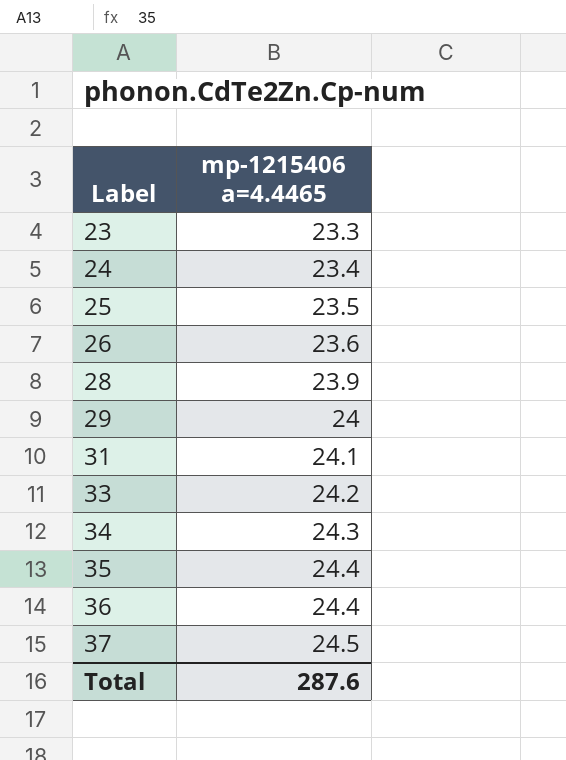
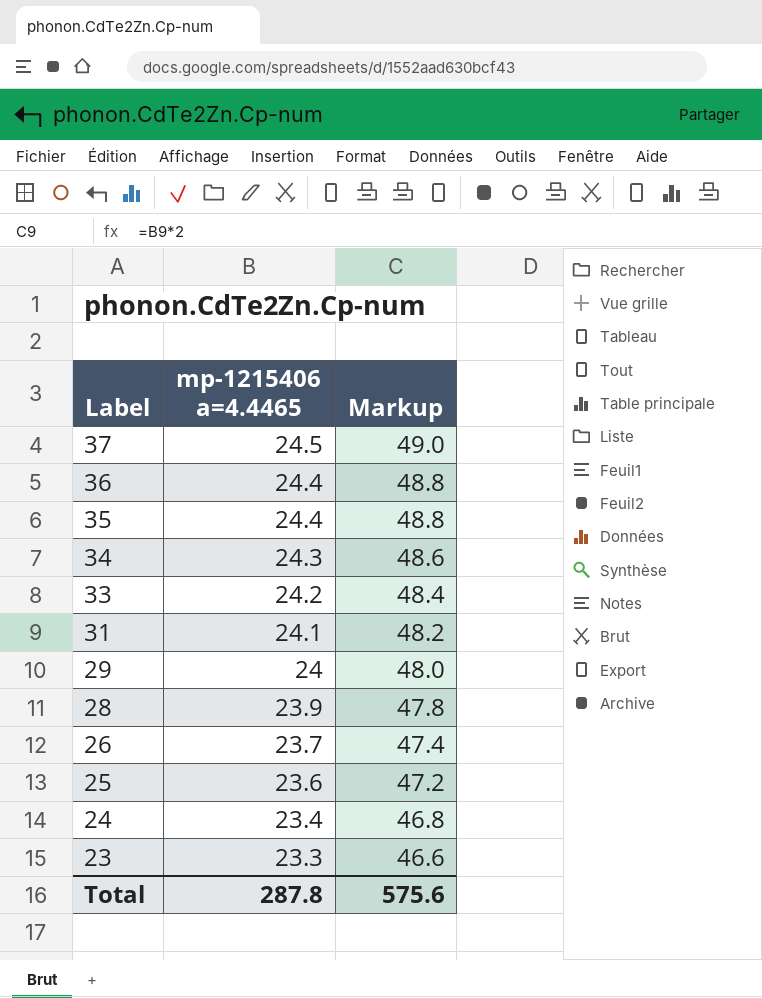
row order: Label ascending -> Label descending
column Markup | formula: none -> [mp-1215406 a=4.4465] * 2
26 | mp-1215406 a=4.4465: 23.6 -> 23.7
25 | mp-1215406 a=4.4465: 23.5 -> 23.6
Total | mp-1215406 a=4.4465: 287.6 -> 287.8

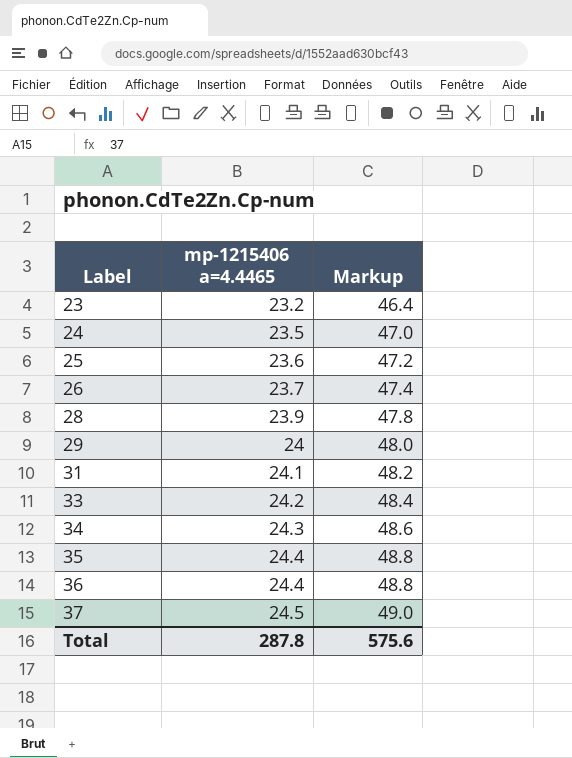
row order: Label descending -> Label ascending
23 | mp-1215406 a=4.4465: 23.3 -> 23.2
23 | Markup: 46.6 -> 46.4
24 | mp-1215406 a=4.4465: 23.4 -> 23.5
24 | Markup: 46.8 -> 47.0

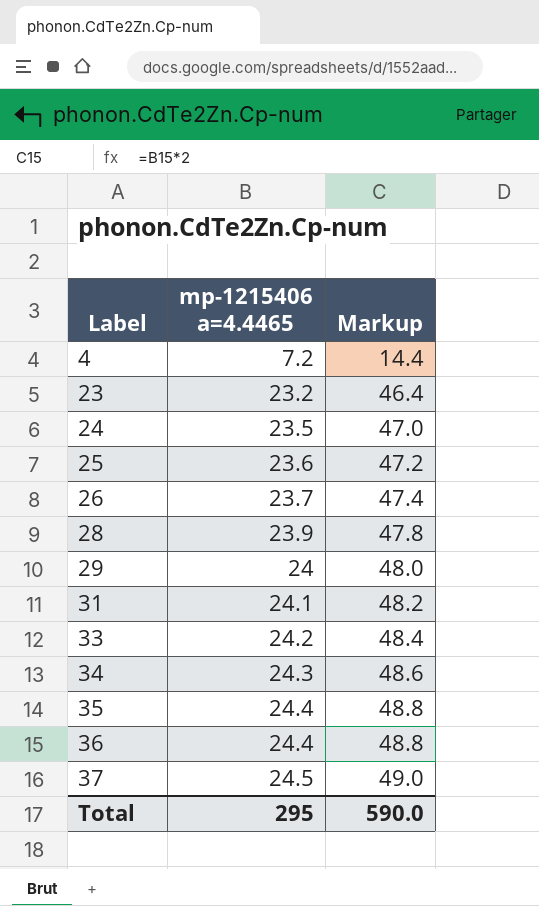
row 4: none -> 7.2 | 14.4
Total | mp-1215406 a=4.4465: 287.8 -> 295
Total | Markup: 575.6 -> 590.0

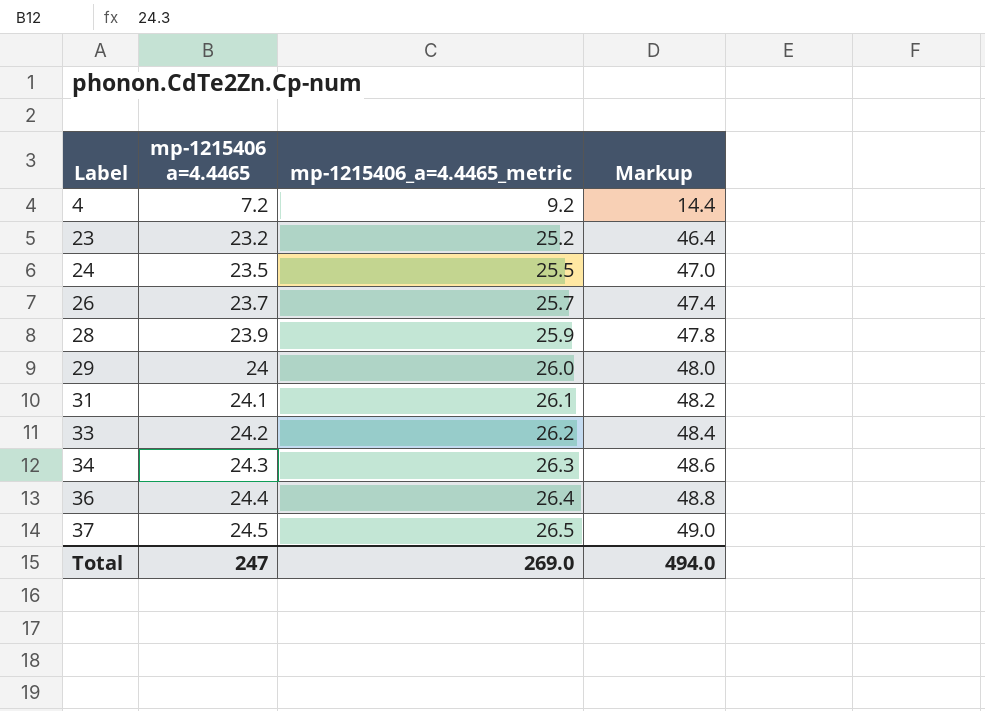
column mp-1215406_a=4.4465_metric | formula: none -> [mp-1215406 a=4.4465] + 2
row 25: 23.6 | 47.2 -> none
row 35: 24.4 | 48.8 -> none
Total | mp-1215406 a=4.4465: 295 -> 247
Total | Markup: 590.0 -> 494.0

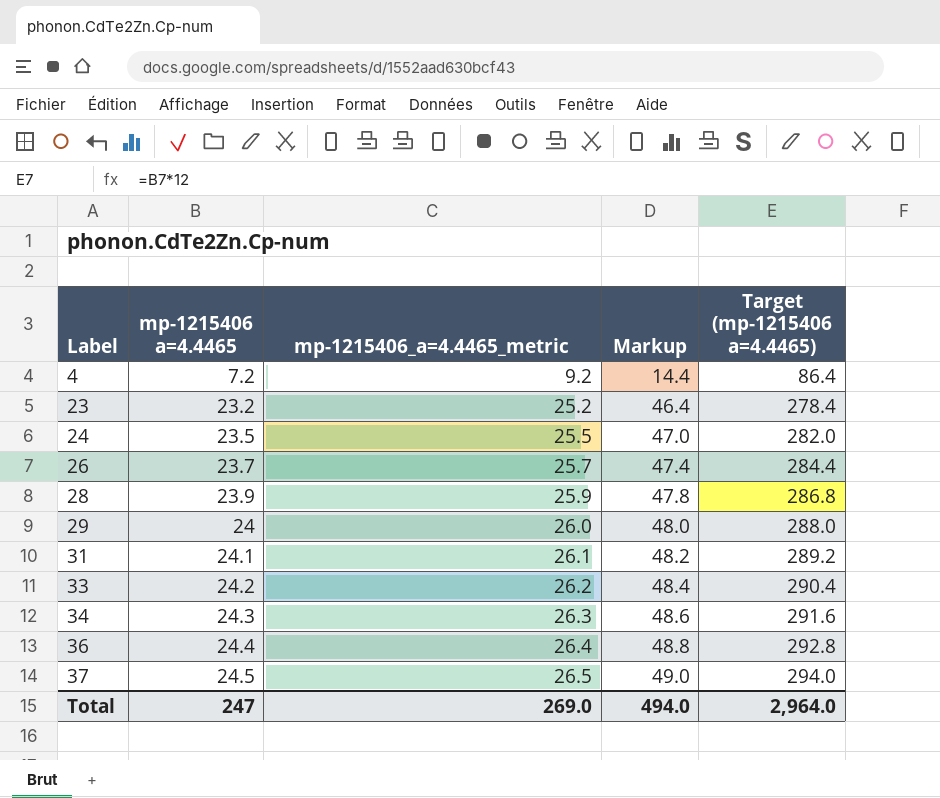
column Target (mp-1215406 a=4.4465) | formula: none -> [mp-1215406 a=4.4465] * 12

